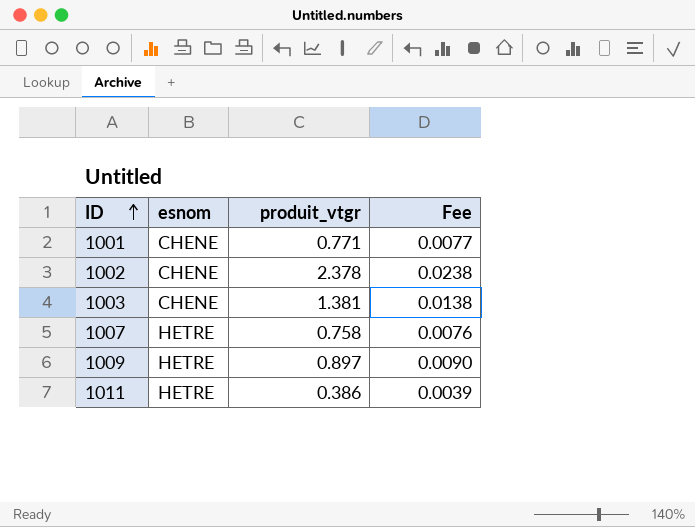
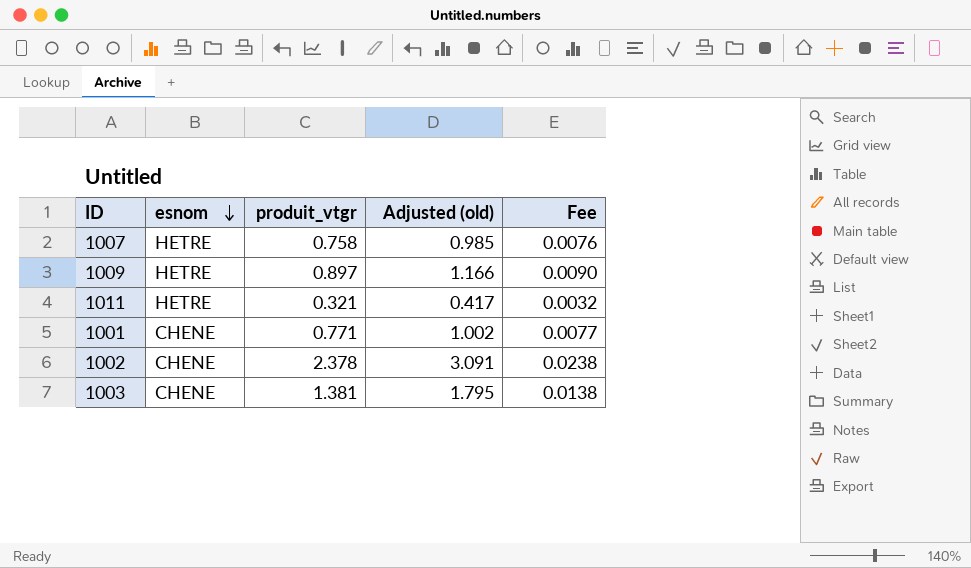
row order: ID ascending -> esnom descending
column Adjusted (old) | formula: none -> [produit_vtgr] * 1.3
1011 | produit_vtgr: 0.386 -> 0.321
1011 | Fee: 0.0039 -> 0.0032

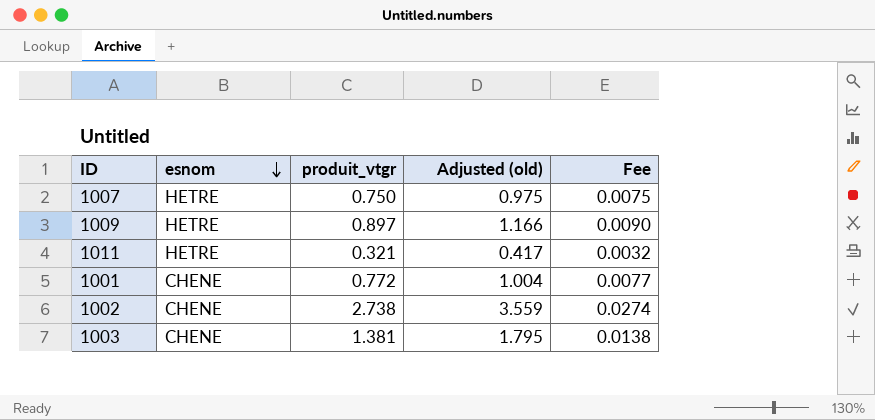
1007 | produit_vtgr: 0.758 -> 0.750
1007 | Adjusted (old): 0.985 -> 0.975
1007 | Fee: 0.0076 -> 0.0075
1001 | produit_vtgr: 0.771 -> 0.772
1001 | Adjusted (old): 1.002 -> 1.004
1002 | produit_vtgr: 2.378 -> 2.738
1002 | Adjusted (old): 3.091 -> 3.559
1002 | Fee: 0.0238 -> 0.0274

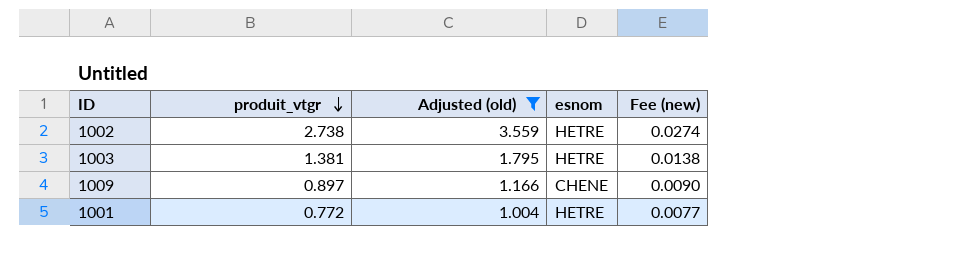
filter: none -> Adjusted (old) >= 1.004
row order: esnom descending -> produit_vtgr descending
column esnom | position: 2 -> 4
column name: Fee -> Fee (new)
1002 | esnom: CHENE -> HETRE
1003 | esnom: CHENE -> HETRE
1009 | esnom: HETRE -> CHENE
1001 | esnom: CHENE -> HETRE

